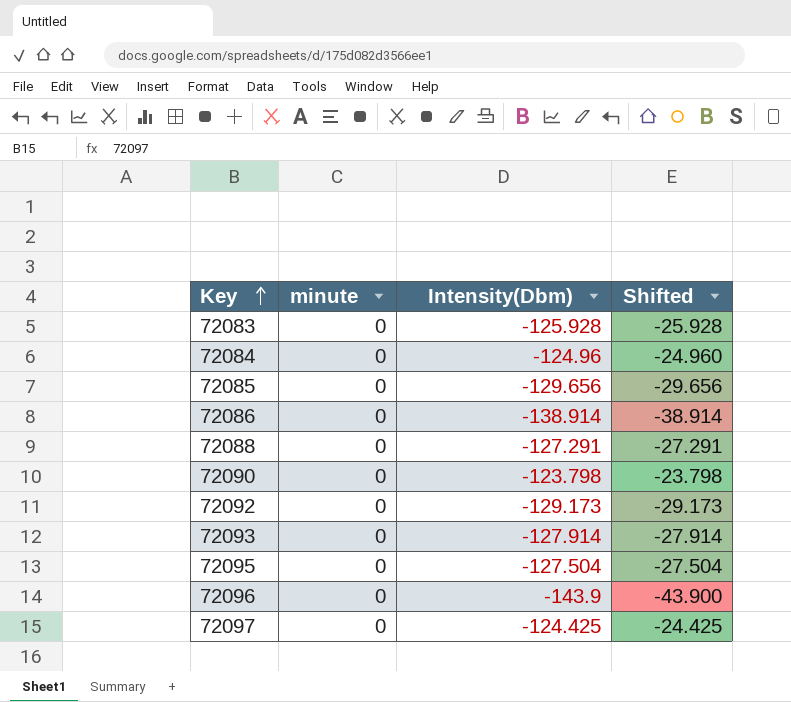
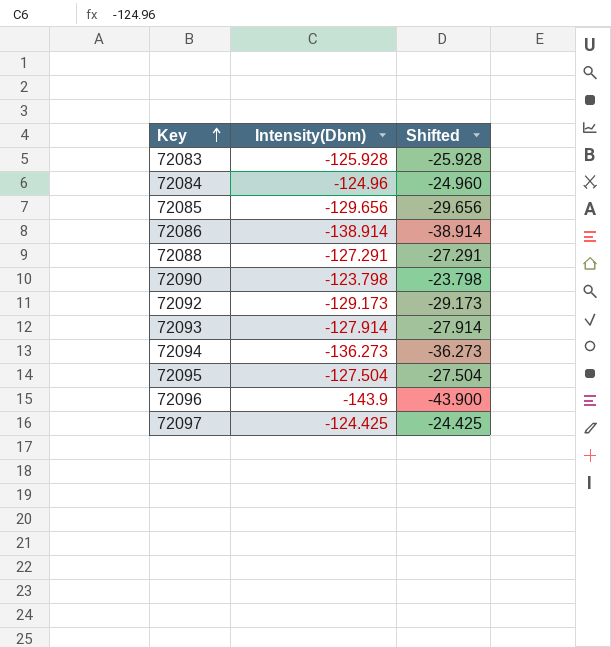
column minute | position: 2 -> none
row 72094: none -> -136.273 | -36.273

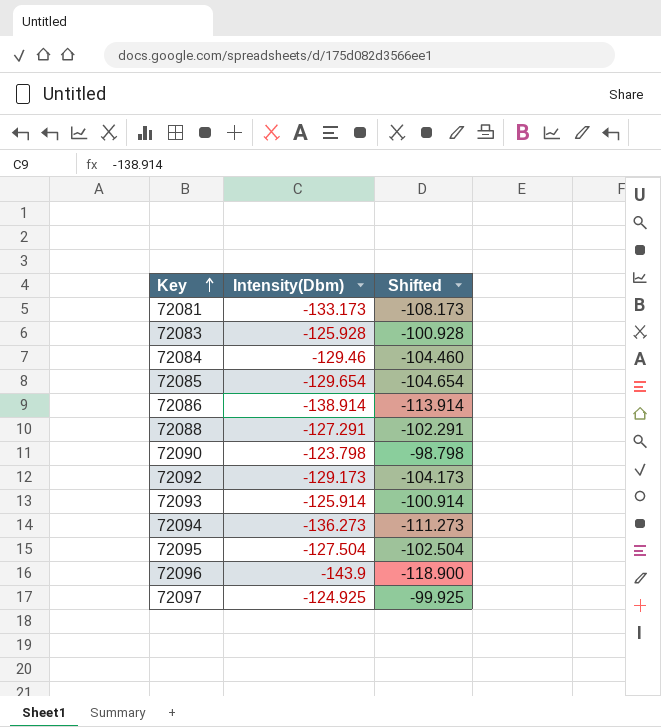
column Shifted | formula: [Intensity(Dbm)] + 100 -> [Intensity(Dbm)] + 25
row 72081: none -> -133.173 | -108.173
72084 | Intensity(Dbm): -124.96 -> -129.46
72085 | Intensity(Dbm): -129.656 -> -129.654
72093 | Intensity(Dbm): -127.914 -> -125.914
72097 | Intensity(Dbm): -124.425 -> -124.925

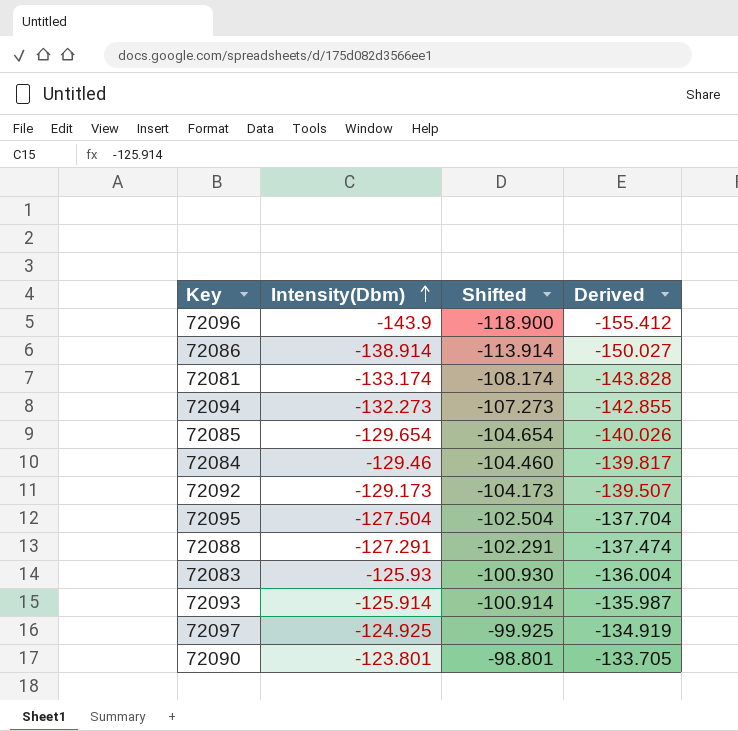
row order: Key ascending -> Intensity(Dbm) ascending
column Derived | formula: none -> [Intensity(Dbm)] * 1.08
72081 | Intensity(Dbm): -133.173 -> -133.174
72081 | Shifted: -108.173 -> -108.174
72094 | Intensity(Dbm): -136.273 -> -132.273
72094 | Shifted: -111.273 -> -107.273
72083 | Intensity(Dbm): -125.928 -> -125.93
72083 | Shifted: -100.928 -> -100.930
72090 | Intensity(Dbm): -123.798 -> -123.801
72090 | Shifted: -98.798 -> -98.801

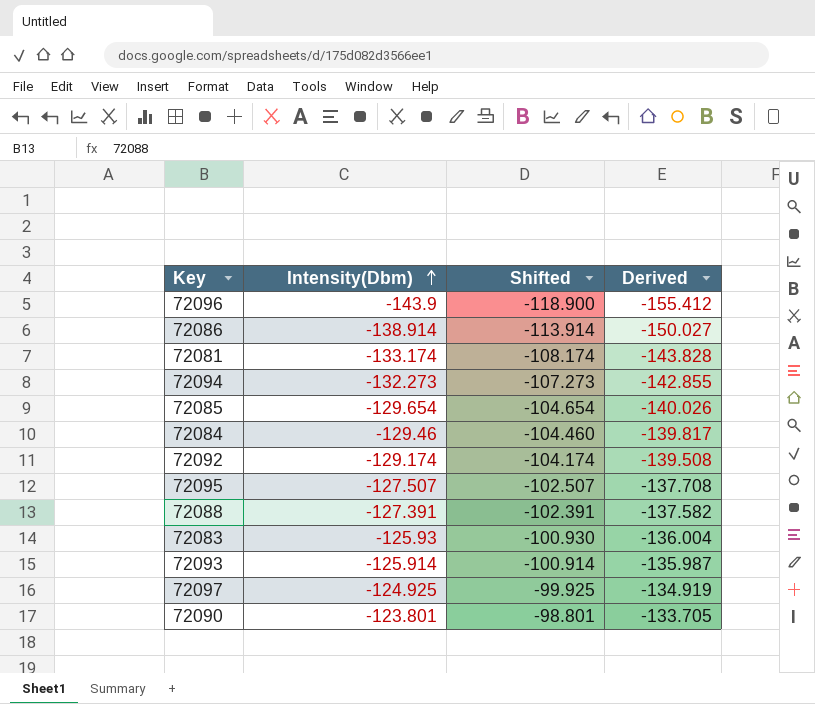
72092 | Intensity(Dbm): -129.173 -> -129.174
72092 | Shifted: -104.173 -> -104.174
72092 | Derived: -139.507 -> -139.508
72095 | Intensity(Dbm): -127.504 -> -127.507
72095 | Shifted: -102.504 -> -102.507
72095 | Derived: -137.704 -> -137.708
72088 | Intensity(Dbm): -127.291 -> -127.391
72088 | Shifted: -102.291 -> -102.391
72088 | Derived: -137.474 -> -137.582

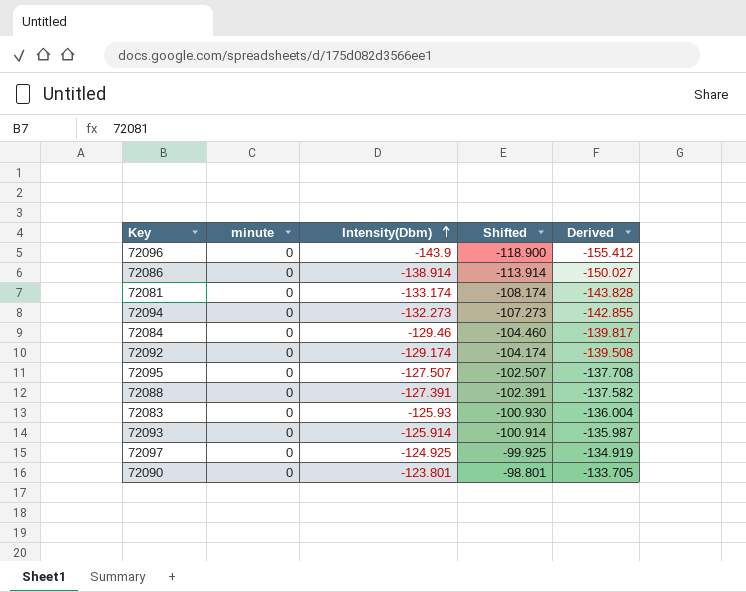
column minute | position: none -> 2
row 72085: -129.654 | -104.654 | -140.026 -> none

